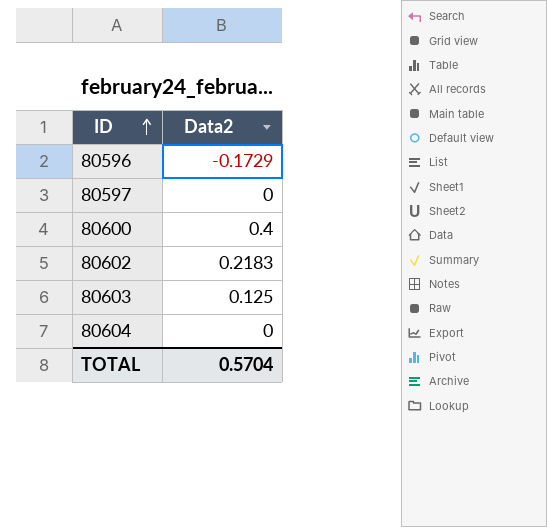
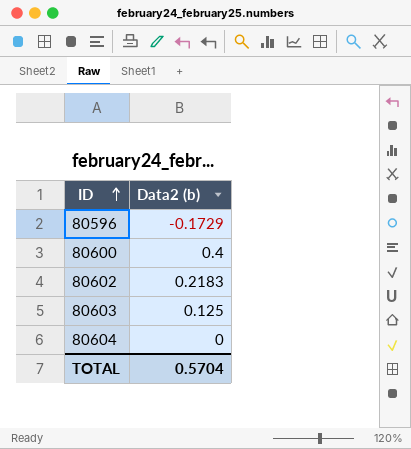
column name: Data2 -> Data2 (b)
row 80597: 0 -> none

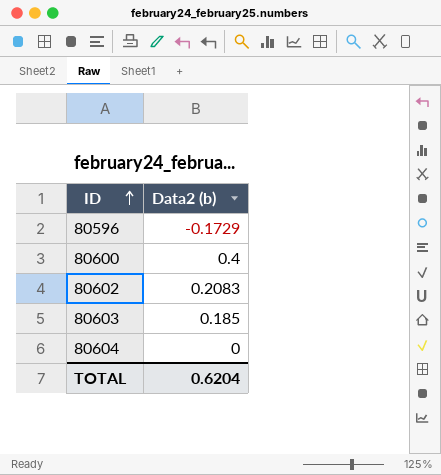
80602 | Data2 (b): 0.2183 -> 0.2083
80603 | Data2 (b): 0.125 -> 0.185
TOTAL | Data2 (b): 0.5704 -> 0.6204

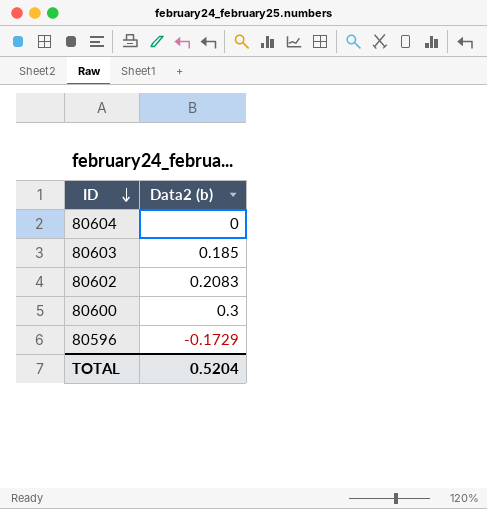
row order: ID ascending -> ID descending
80600 | Data2 (b): 0.4 -> 0.3
TOTAL | Data2 (b): 0.6204 -> 0.5204

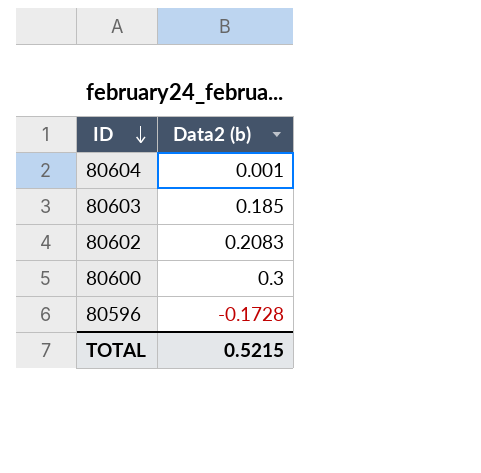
80604 | Data2 (b): 0 -> 0.001
80596 | Data2 (b): -0.1729 -> -0.1728
TOTAL | Data2 (b): 0.5204 -> 0.5215

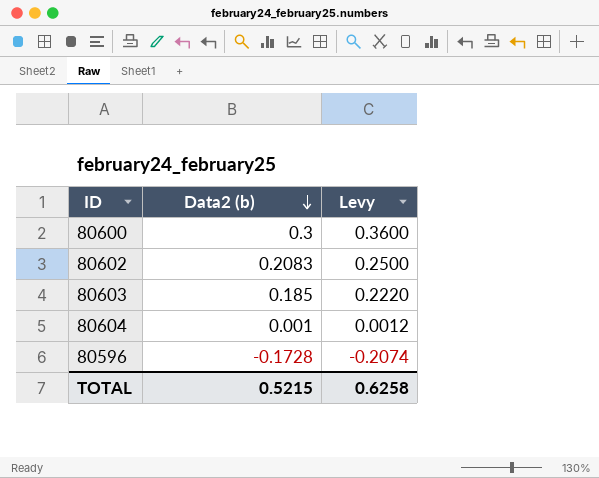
row order: ID descending -> Data2 (b) descending
column Levy | formula: none -> [Data2 (b)] * 1.2

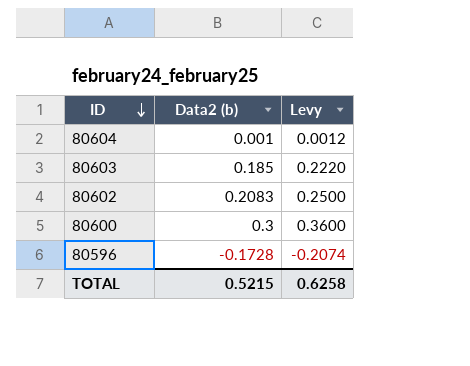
row order: Data2 (b) descending -> ID descending

